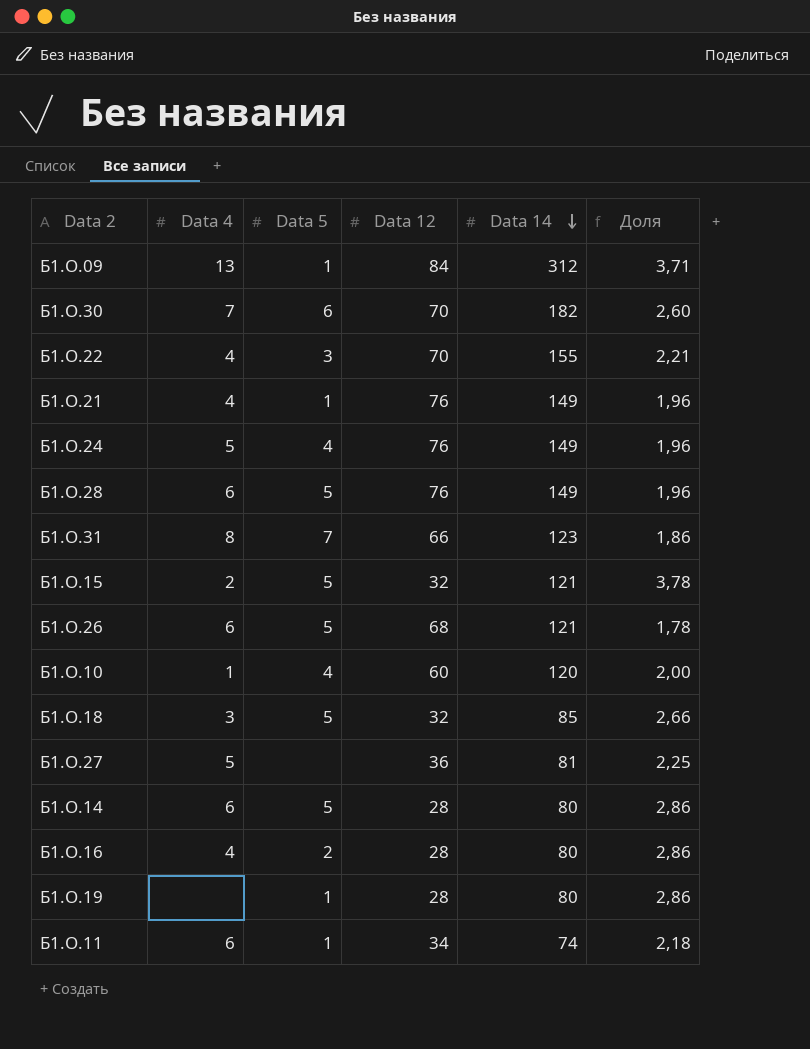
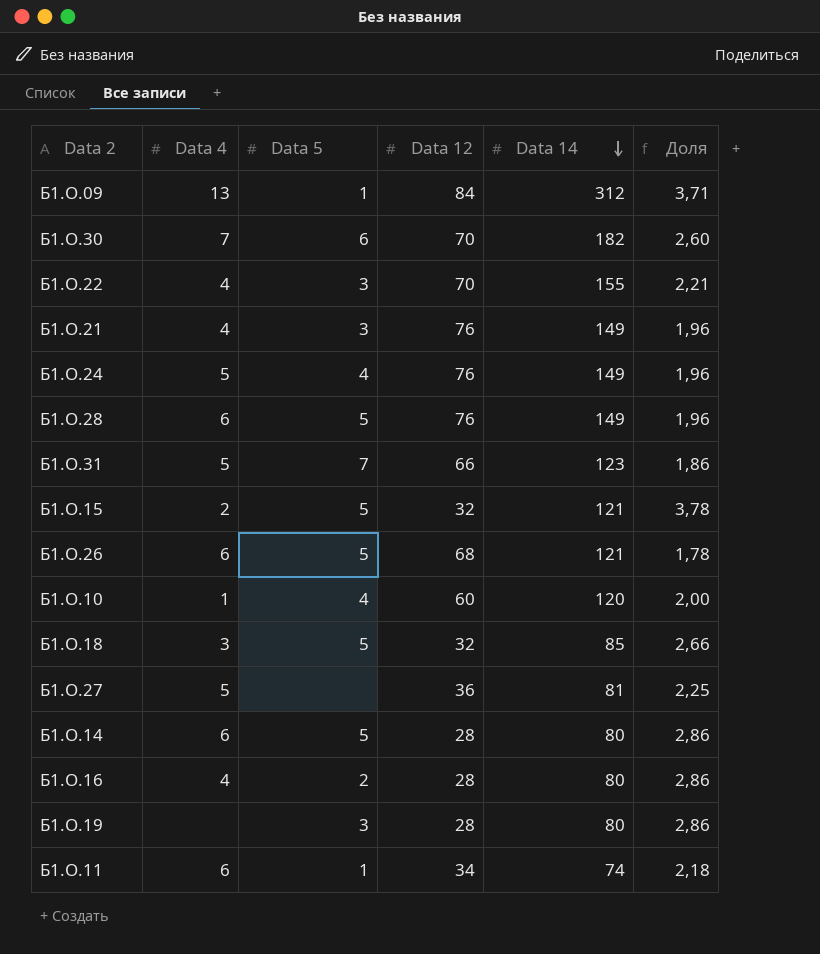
Б1.О.21 | Data 5: 1 -> 3
Б1.О.31 | Data 4: 8 -> 5
Б1.О.19 | Data 5: 1 -> 3

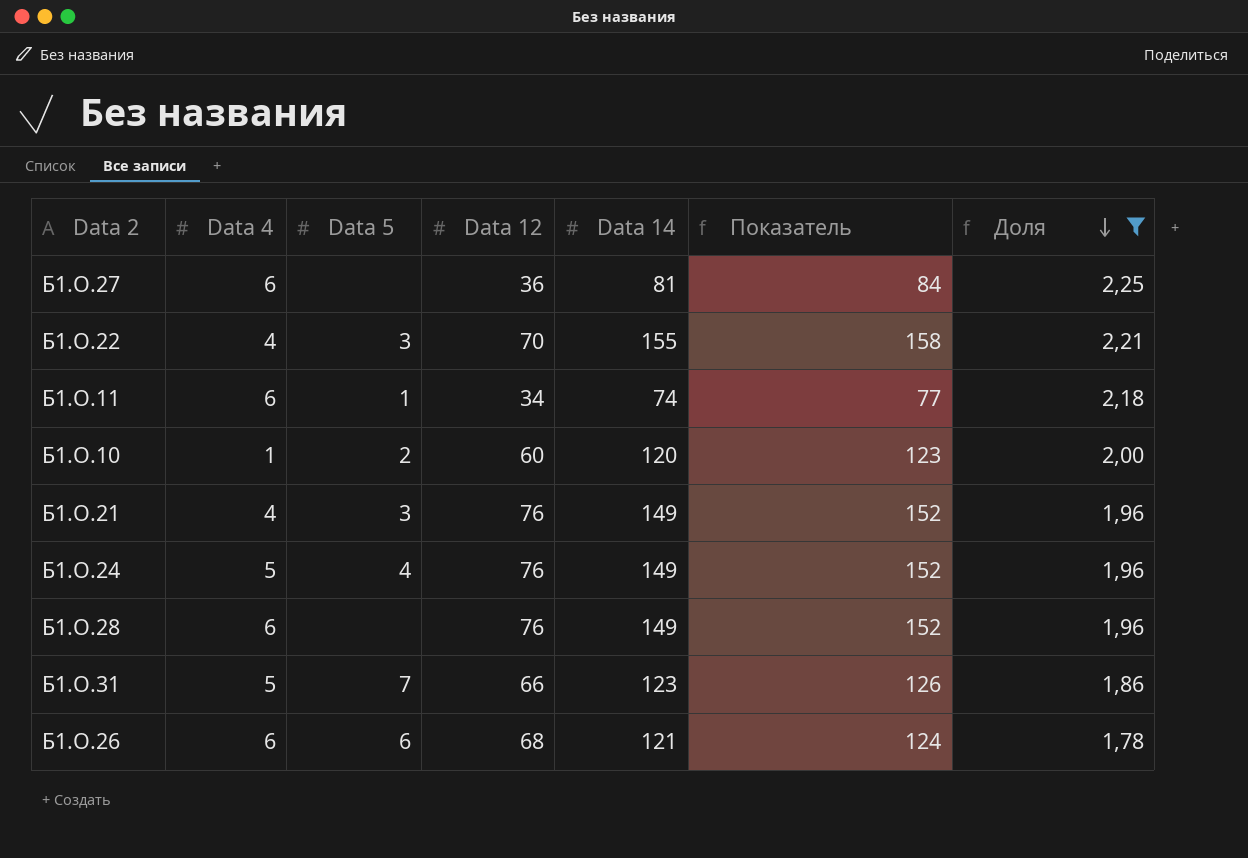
filter: none -> Доля <= 2,25
row order: Data 14 descending -> Доля descending
column Показатель | formula: none -> [Data 14] + 3
Б1.О.27 | Data 4: 5 -> 6
Б1.О.10 | Data 5: 4 -> 2
Б1.О.28 | Data 5: 5 -> none
Б1.О.26 | Data 5: 5 -> 6

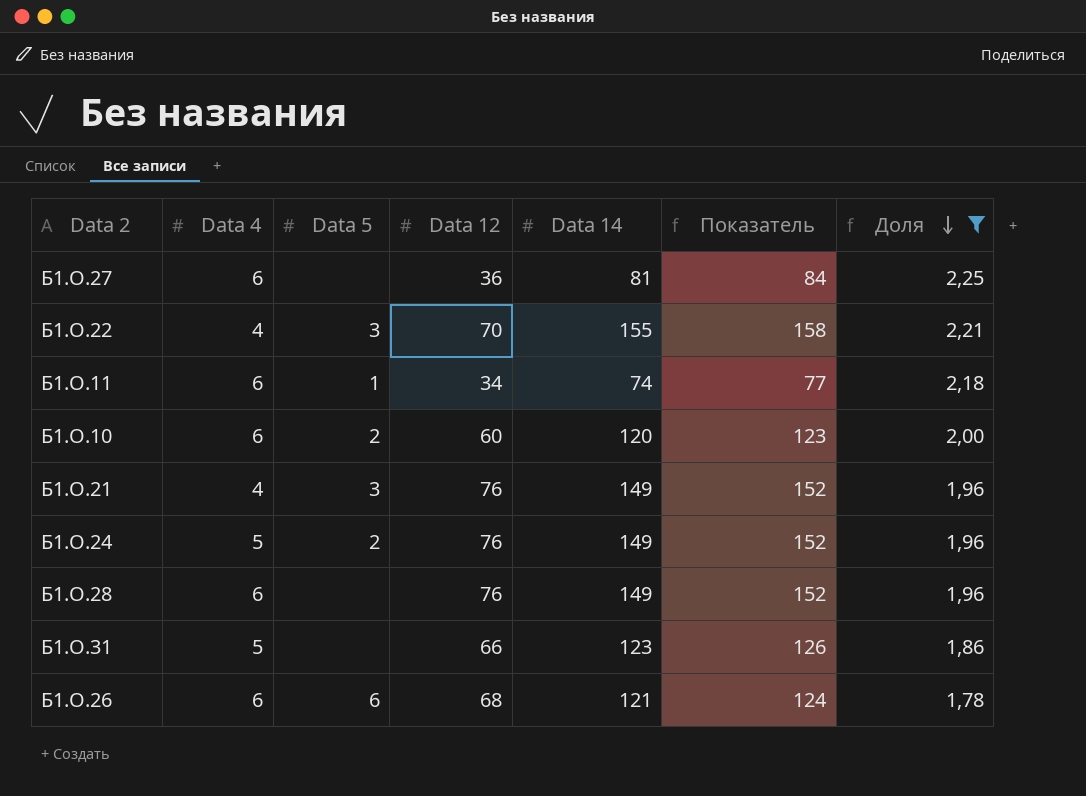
Б1.О.10 | Data 4: 1 -> 6
Б1.О.24 | Data 5: 4 -> 2
Б1.О.31 | Data 5: 7 -> none

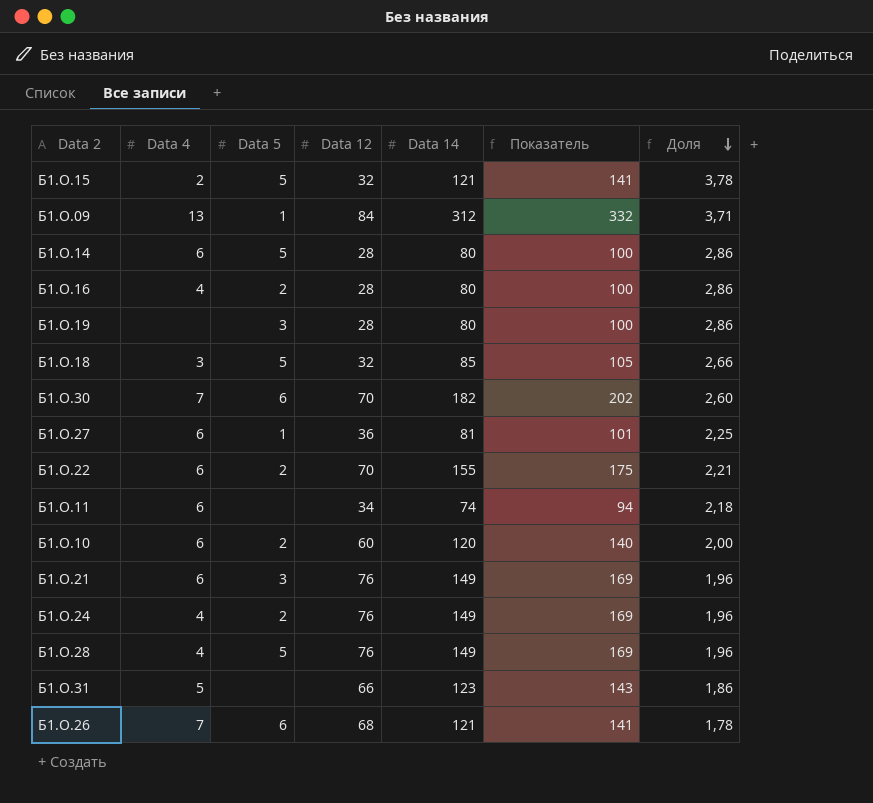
filter: Доля <= 2,25 -> none
column Показатель | formula: [Data 14] + 3 -> [Data 14] + 20
Б1.О.27 | Data 5: none -> 1
Б1.О.22 | Data 4: 4 -> 6
Б1.О.22 | Data 5: 3 -> 2
Б1.О.11 | Data 5: 1 -> none
Б1.О.21 | Data 4: 4 -> 6
Б1.О.24 | Data 4: 5 -> 4
Б1.О.28 | Data 4: 6 -> 4
Б1.О.28 | Data 5: none -> 5
Б1.О.26 | Data 4: 6 -> 7

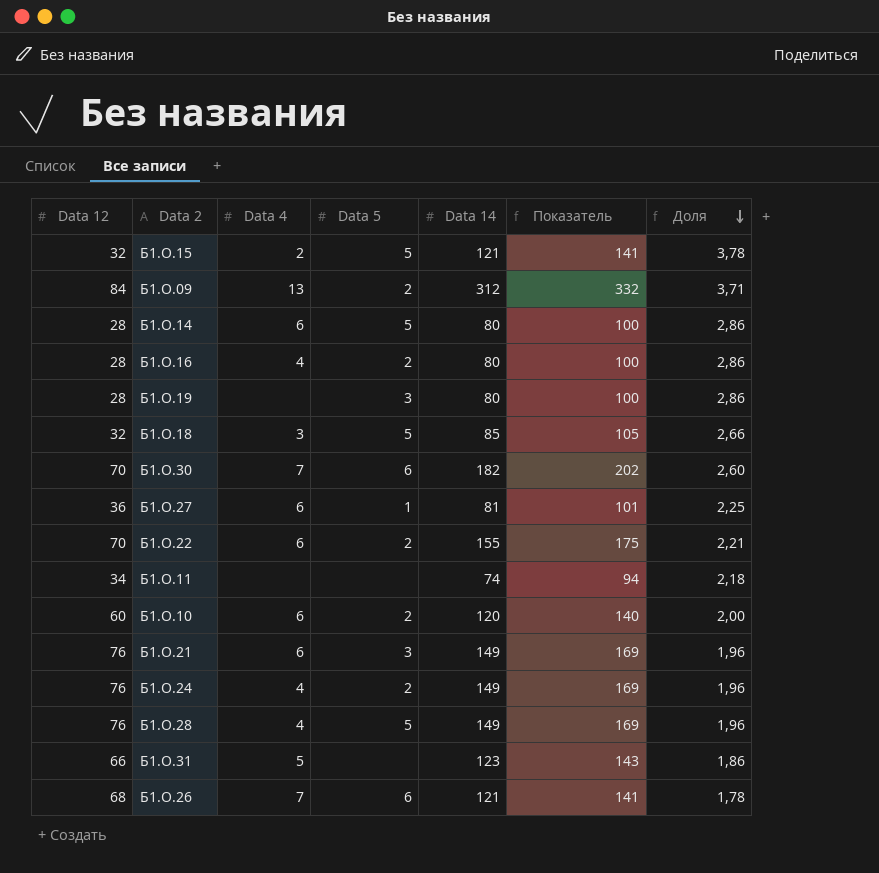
column Data 12 | position: 4 -> 1
Б1.О.09 | Data 5: 1 -> 2
Б1.О.11 | Data 4: 6 -> none

